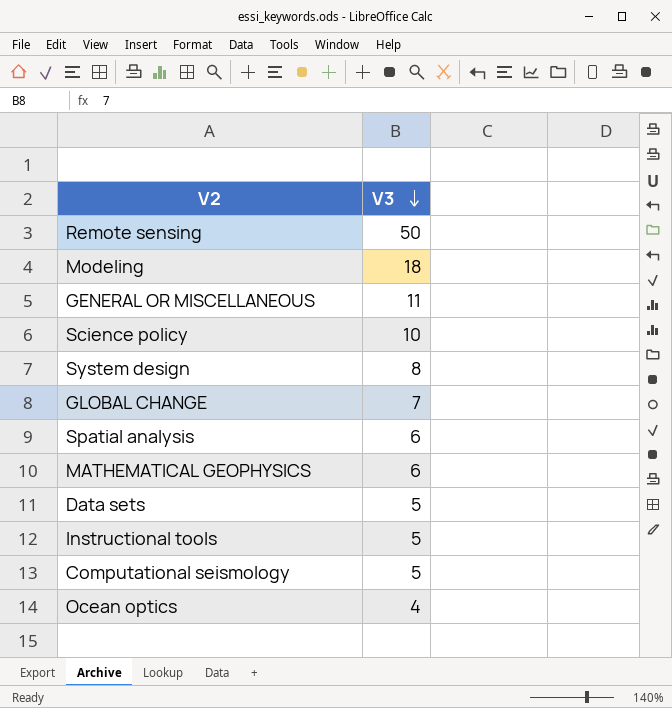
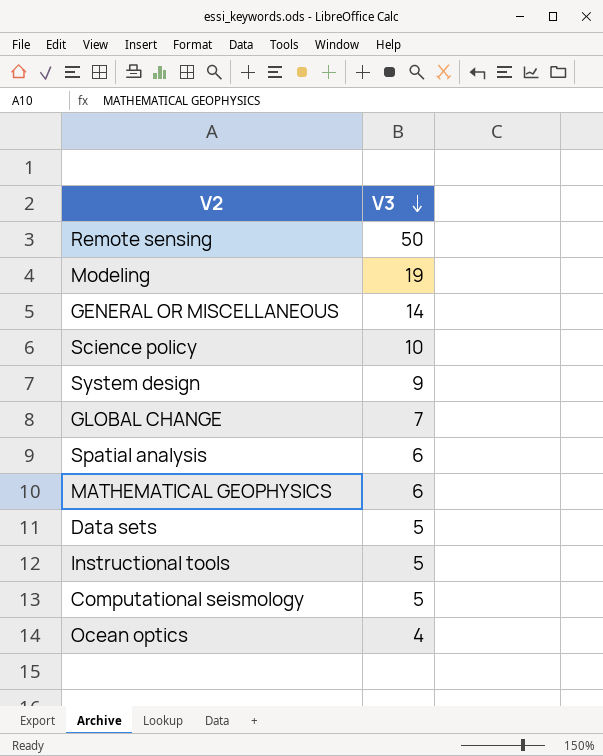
Modeling | V3: 18 -> 19
GENERAL OR MISCELLANEOUS | V3: 11 -> 14
System design | V3: 8 -> 9

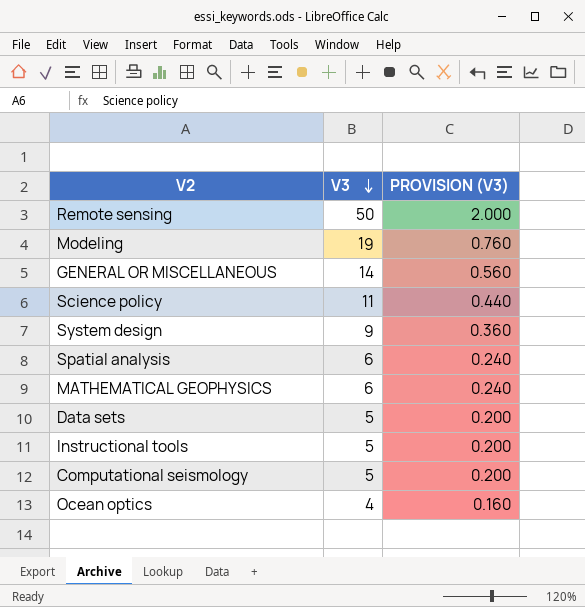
column PROVISION (V3) | formula: none -> [V3] * 0.04
row GLOBAL CHANGE: 7 -> none
Science policy | V3: 10 -> 11

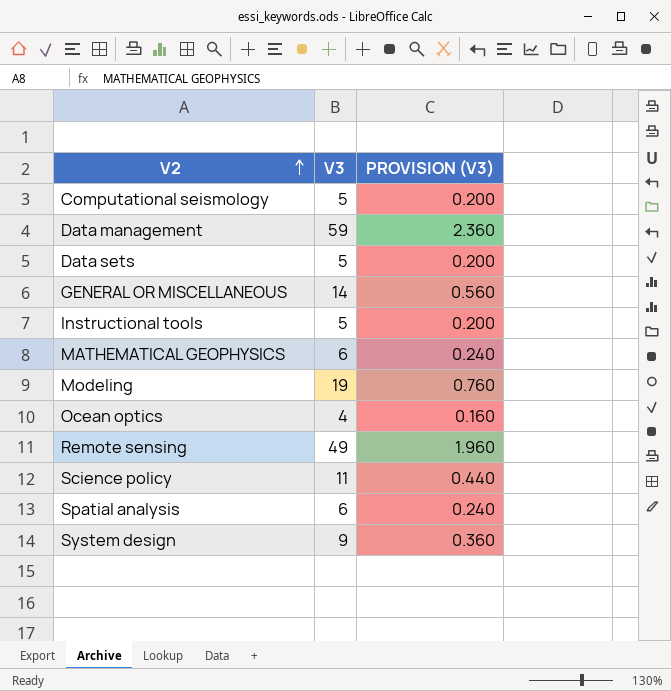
row order: V3 descending -> V2 ascending
row Data management: none -> 59 | 2.360
Remote sensing | V3: 50 -> 49
Remote sensing | PROVISION (V3): 2.000 -> 1.960

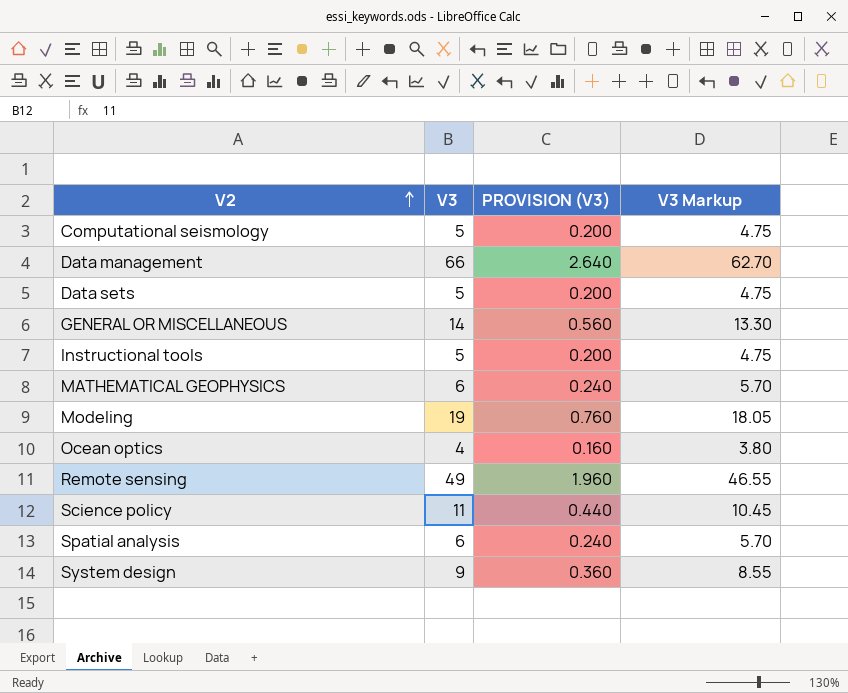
column V3 Markup | formula: none -> [V3] * 0.95
Data management | V3: 59 -> 66
Data management | PROVISION (V3): 2.360 -> 2.640

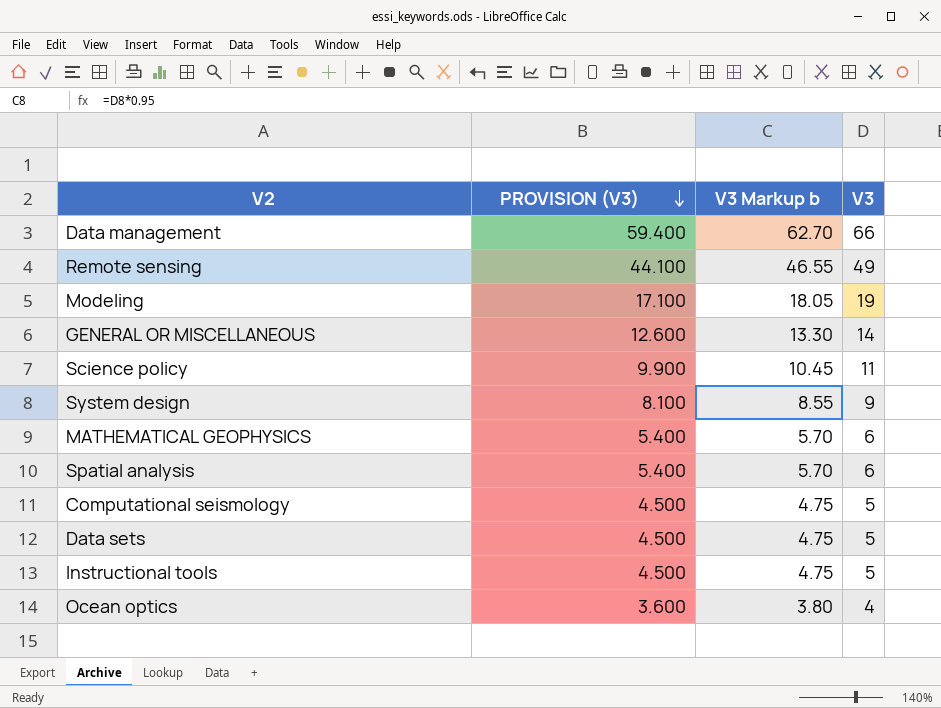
row order: V2 ascending -> PROVISION (V3) descending
column PROVISION (V3) | formula: [V3] * 0.04 -> [V3] * 0.9
column name: V3 Markup -> V3 Markup b
column V3 | position: 2 -> 4

